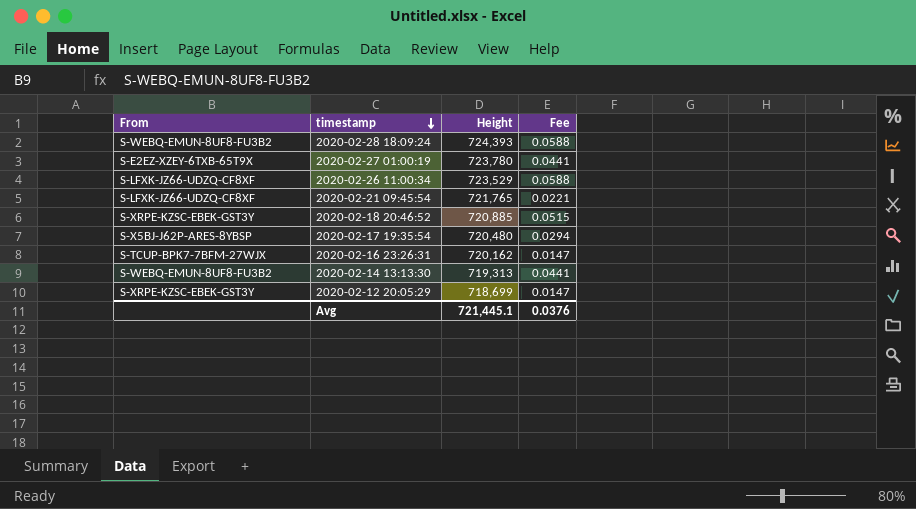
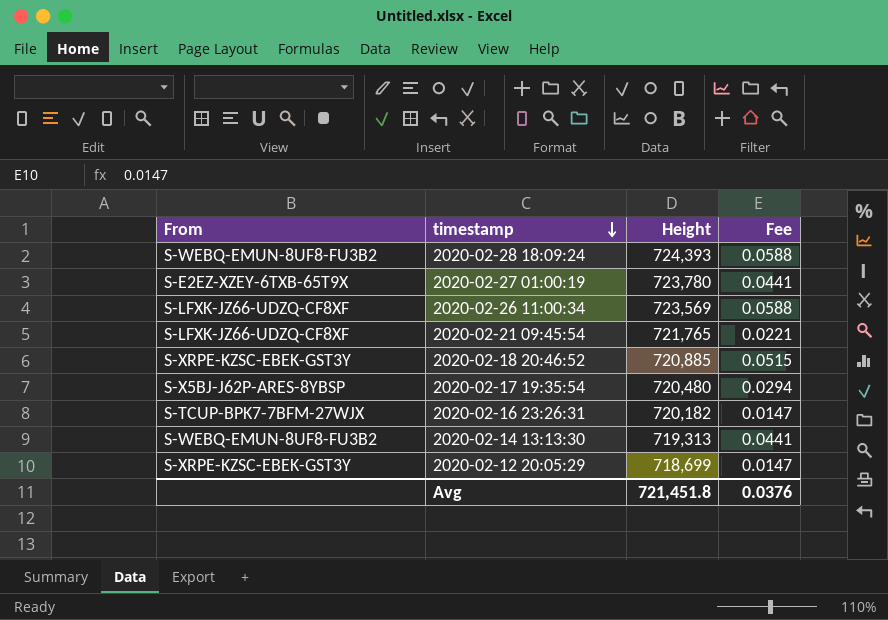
2020-02-26 11:00:34 | Height: 723,529 -> 723,569
2020-02-16 23:26:31 | Height: 720,162 -> 720,182
Avg | Height: 721,445.1 -> 721,451.8

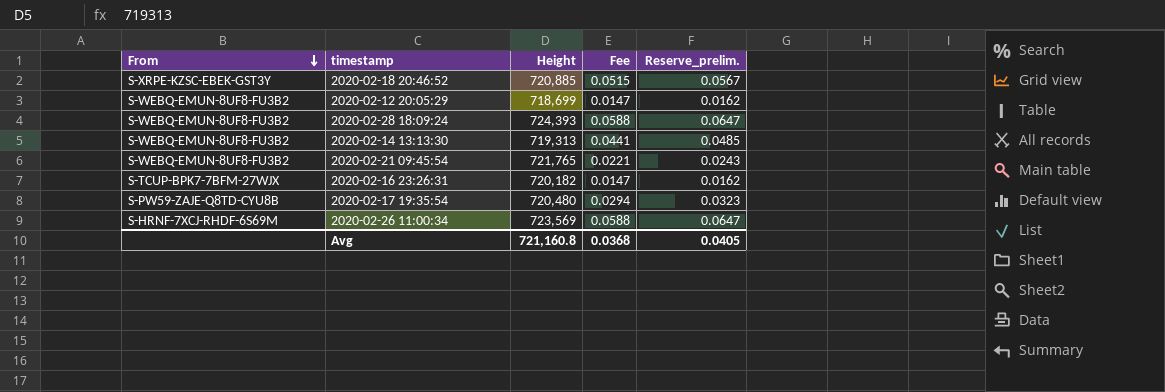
row order: timestamp descending -> From descending
column Reserve_prelim. | formula: none -> [Fee] * 1.1
row 2020-02-27 01:00:19: S-E2EZ-XZEY-6TXB-65T9X | 723,780 | 0.0441 -> none
2020-02-12 20:05:29 | From: S-XRPE-KZSC-EBEK-GST3Y -> S-WEBQ-EMUN-8UF8-FU3B2
2020-02-21 09:45:54 | From: S-LFXK-JZ66-UDZQ-CF8XF -> S-WEBQ-EMUN-8UF8-FU3B2
2020-02-17 19:35:54 | From: S-X5BJ-J62P-ARES-8YBSP -> S-PW59-ZAJE-Q8TD-CYU8B
2020-02-26 11:00:34 | From: S-LFXK-JZ66-UDZQ-CF8XF -> S-HRNF-7XCJ-RHDF-6S69M
Avg | Height: 721,451.8 -> 721,160.8
Avg | Fee: 0.0376 -> 0.0368

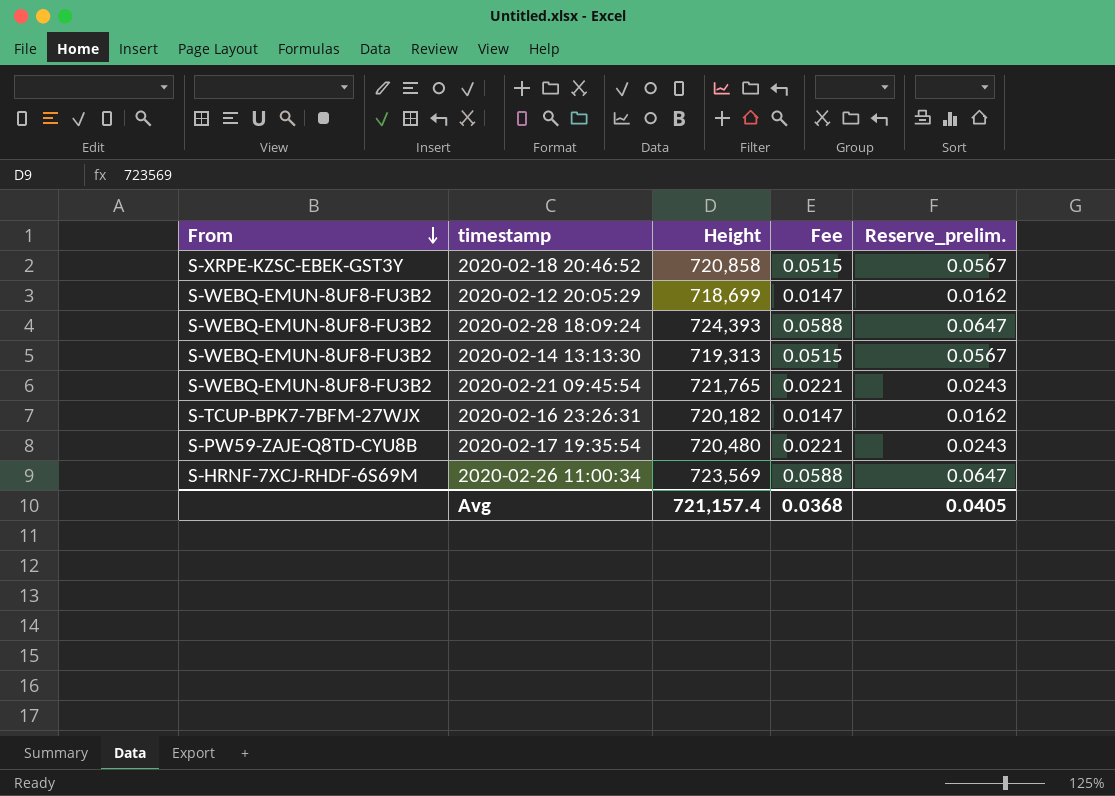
2020-02-18 20:46:52 | Height: 720,885 -> 720,858
2020-02-14 13:13:30 | Fee: 0.0441 -> 0.0515
2020-02-14 13:13:30 | Reserve_prelim.: 0.0485 -> 0.0567
2020-02-17 19:35:54 | Fee: 0.0294 -> 0.0221
2020-02-17 19:35:54 | Reserve_prelim.: 0.0323 -> 0.0243
Avg | Height: 721,160.8 -> 721,157.4

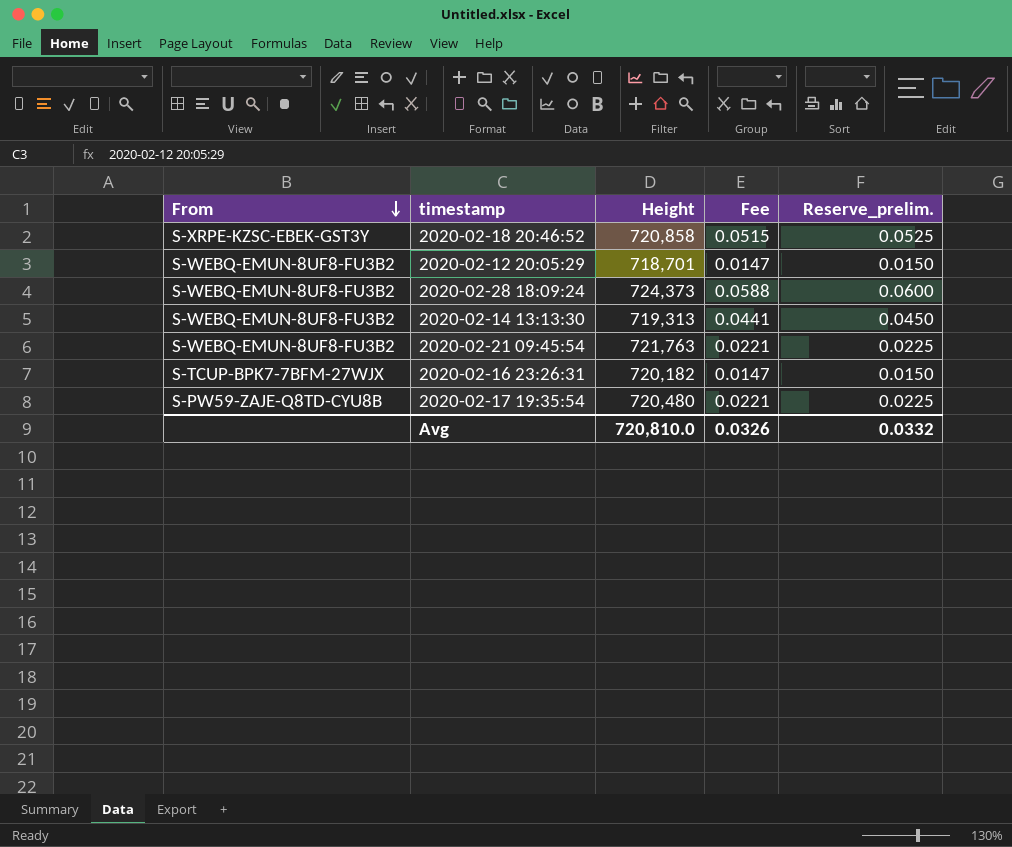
column Reserve_prelim. | formula: [Fee] * 1.1 -> [Fee] * 1.02
row 2020-02-26 11:00:34: S-HRNF-7XCJ-RHDF-6S69M | 723,569 | 0.0588 | 0.0647 -> none
2020-02-12 20:05:29 | Height: 718,699 -> 718,701
2020-02-28 18:09:24 | Height: 724,393 -> 724,373
2020-02-14 13:13:30 | Fee: 0.0515 -> 0.0441
2020-02-21 09:45:54 | Height: 721,765 -> 721,763
Avg | Height: 721,157.4 -> 720,810.0
Avg | Fee: 0.0368 -> 0.0326
Avg | Reserve_prelim.: 0.0405 -> 0.0332

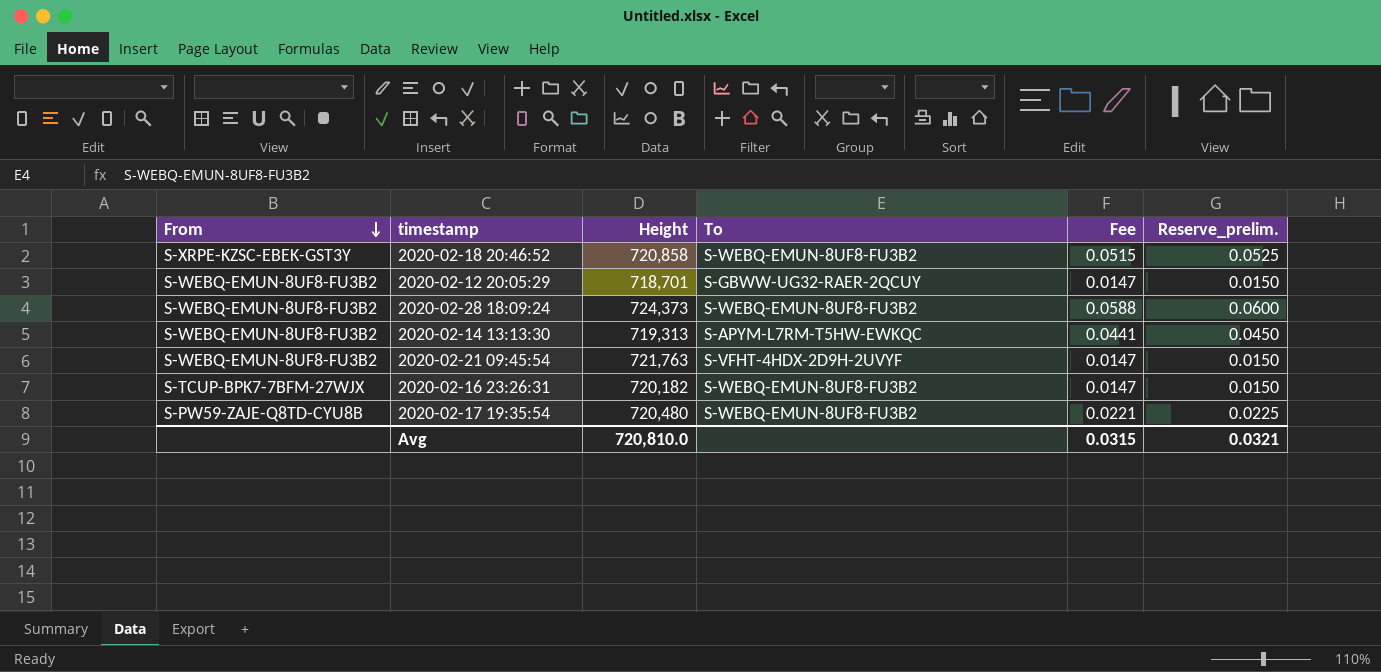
column To | position: none -> 4
2020-02-21 09:45:54 | Fee: 0.0221 -> 0.0147
2020-02-21 09:45:54 | Reserve_prelim.: 0.0225 -> 0.0150
Avg | Fee: 0.0326 -> 0.0315
Avg | Reserve_prelim.: 0.0332 -> 0.0321

